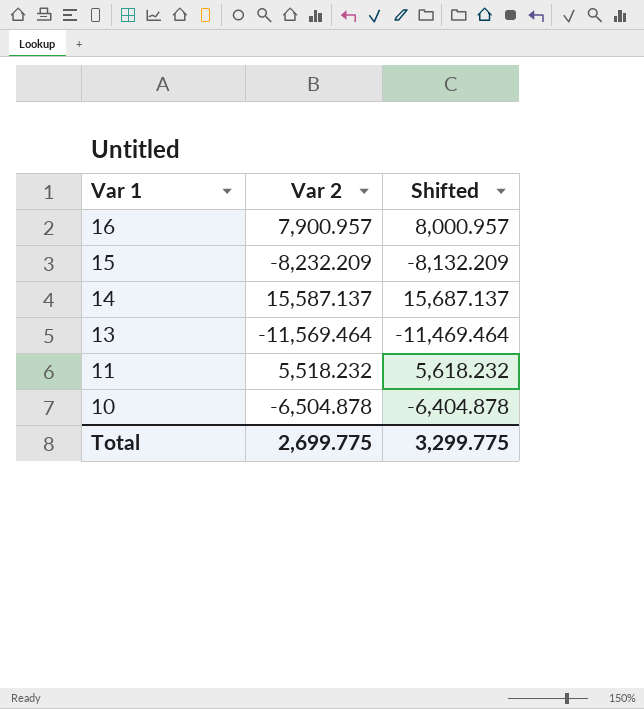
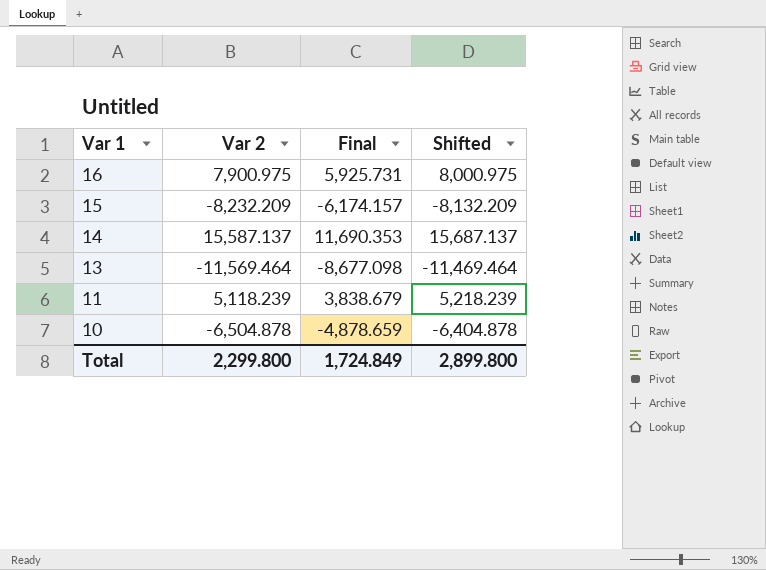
column Final | formula: none -> [Var 2] * 0.75
16 | Var 2: 7,900.957 -> 7,900.975
16 | Shifted: 8,000.957 -> 8,000.975
11 | Var 2: 5,518.232 -> 5,118.239
11 | Shifted: 5,618.232 -> 5,218.239
Total | Var 2: 2,699.775 -> 2,299.800
Total | Shifted: 3,299.775 -> 2,899.800

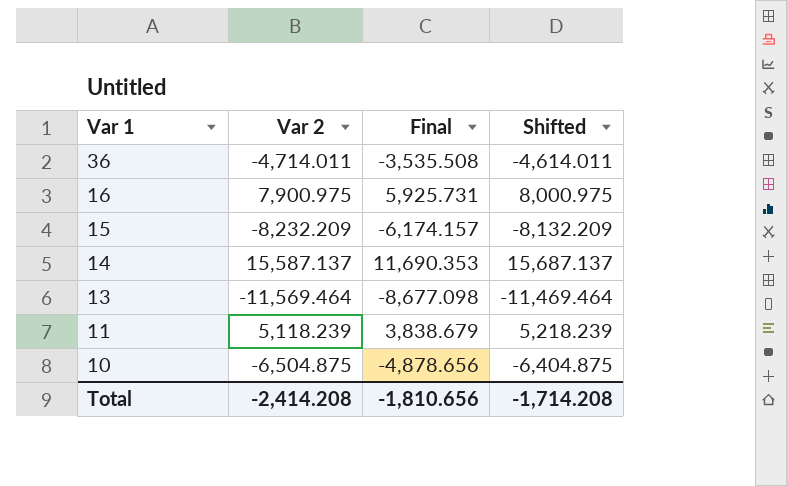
row 36: none -> -4,714.011 | -3,535.508 | -4,614.011
10 | Var 2: -6,504.878 -> -6,504.875
10 | Final: -4,878.659 -> -4,878.656
10 | Shifted: -6,404.878 -> -6,404.875
Total | Var 2: 2,299.800 -> -2,414.208
Total | Final: 1,724.849 -> -1,810.656
Total | Shifted: 2,899.800 -> -1,714.208

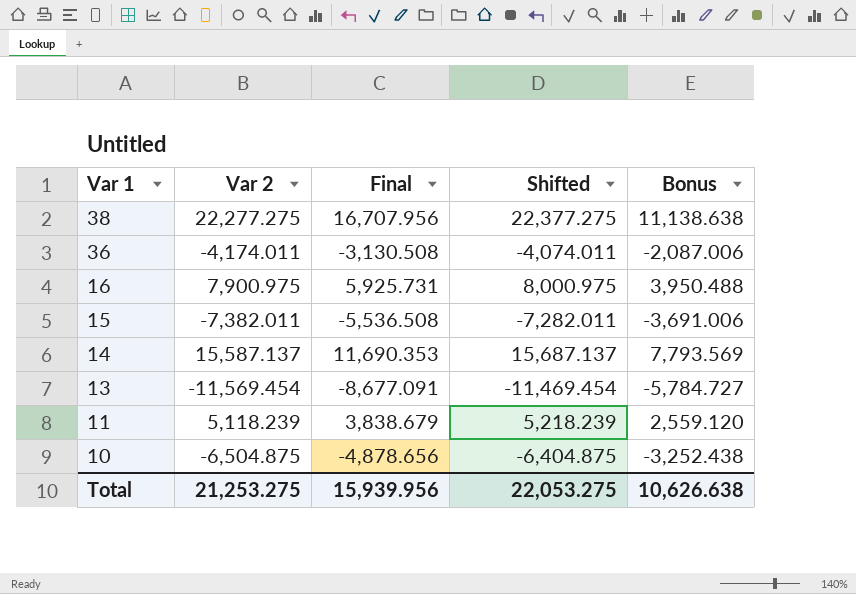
column Bonus | formula: none -> [Var 2] * 0.5
row 38: none -> 22,277.275 | 16,707.956 | 22,377.275 | 11,138.638
36 | Var 2: -4,714.011 -> -4,174.011
36 | Final: -3,535.508 -> -3,130.508
36 | Shifted: -4,614.011 -> -4,074.011
15 | Var 2: -8,232.209 -> -7,382.011
15 | Final: -6,174.157 -> -5,536.508
15 | Shifted: -8,132.209 -> -7,282.011
13 | Var 2: -11,569.464 -> -11,569.454
13 | Final: -8,677.098 -> -8,677.091
13 | Shifted: -11,469.464 -> -11,469.454
Total | Var 2: -2,414.208 -> 21,253.275
Total | Final: -1,810.656 -> 15,939.956
Total | Shifted: -1,714.208 -> 22,053.275

